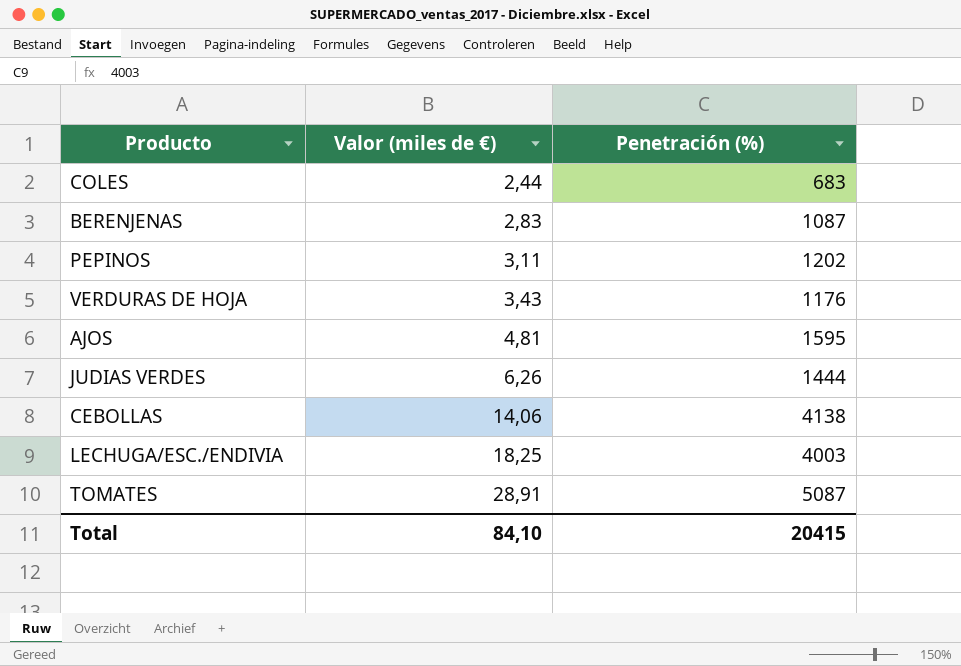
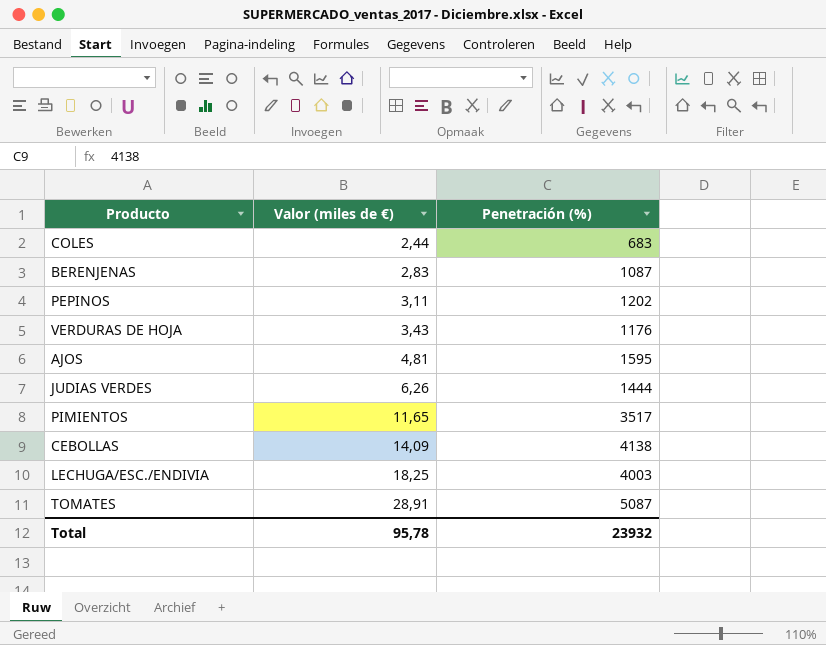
row PIMIENTOS: none -> 11,65 | 3517
CEBOLLAS | Valor (miles de €): 14,06 -> 14,09
Total | Valor (miles de €): 84,10 -> 95,78
Total | Penetración (%): 20415 -> 23932

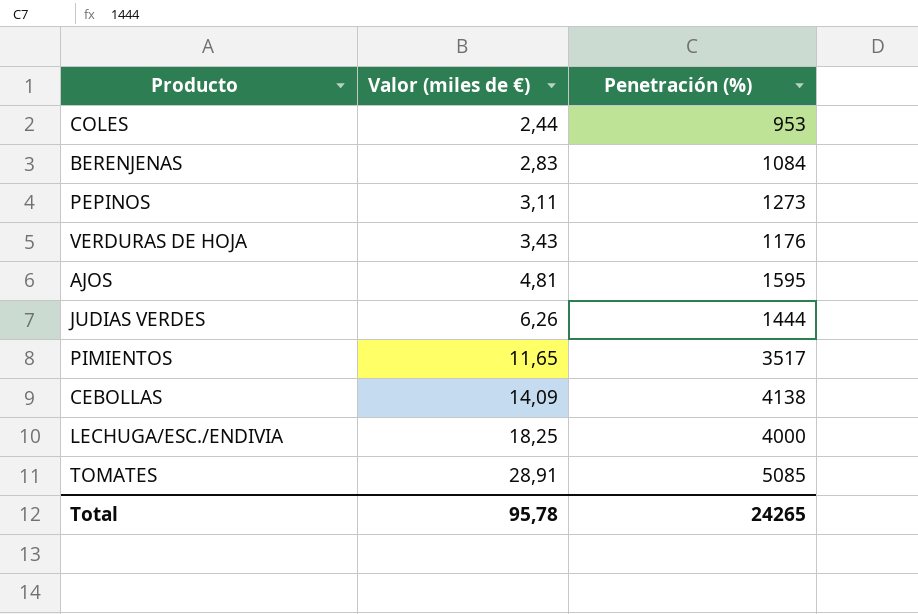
COLES | Penetración (%): 683 -> 953
BERENJENAS | Penetración (%): 1087 -> 1084
PEPINOS | Penetración (%): 1202 -> 1273
LECHUGA/ESC./ENDIVIA | Penetración (%): 4003 -> 4000
TOMATES | Penetración (%): 5087 -> 5085
Total | Penetración (%): 23932 -> 24265

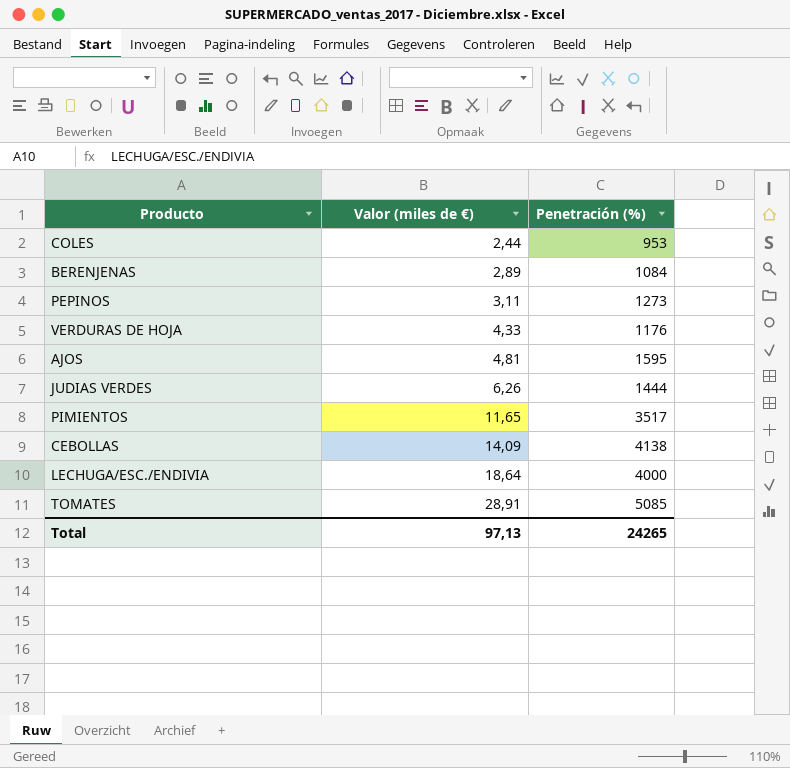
BERENJENAS | Valor (miles de €): 2,83 -> 2,89
VERDURAS DE HOJA | Valor (miles de €): 3,43 -> 4,33
LECHUGA/ESC./ENDIVIA | Valor (miles de €): 18,25 -> 18,64
Total | Valor (miles de €): 95,78 -> 97,13

